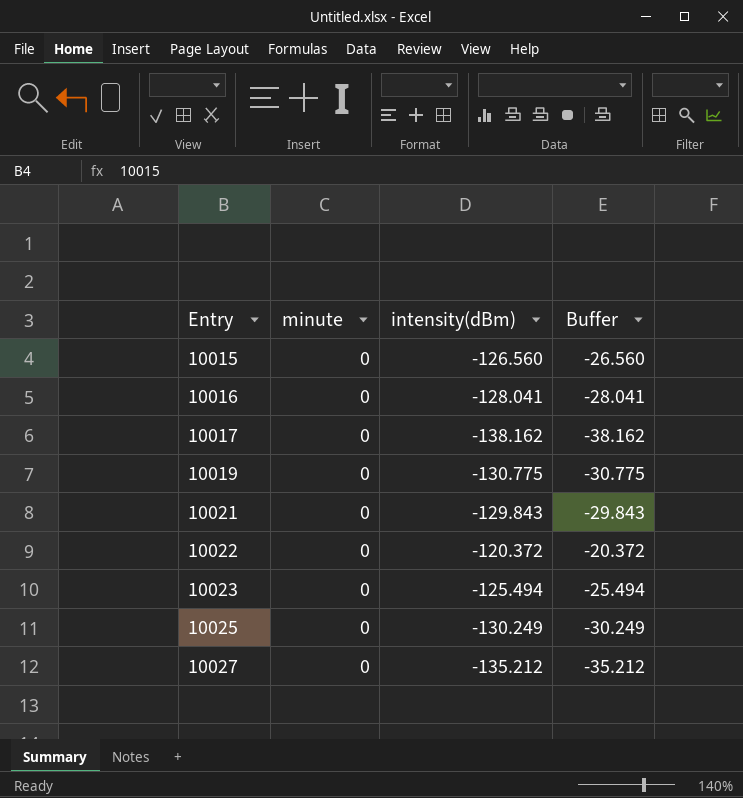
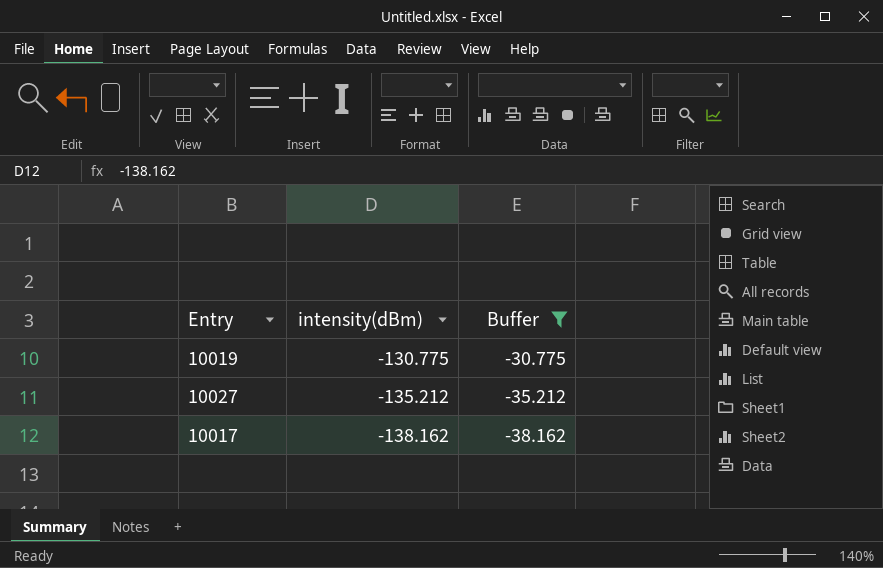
filter: none -> Buffer <= -30.775
row order: Entry ascending -> intensity(dBm) descending
column minute | position: 2 -> none

